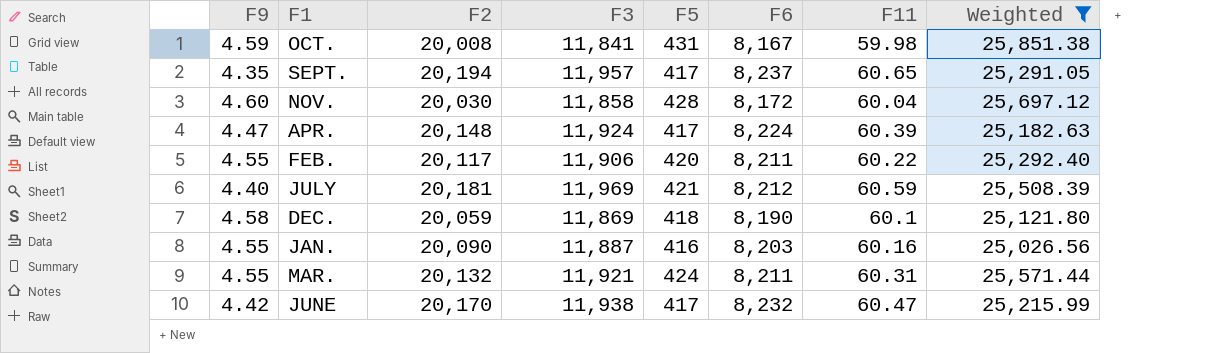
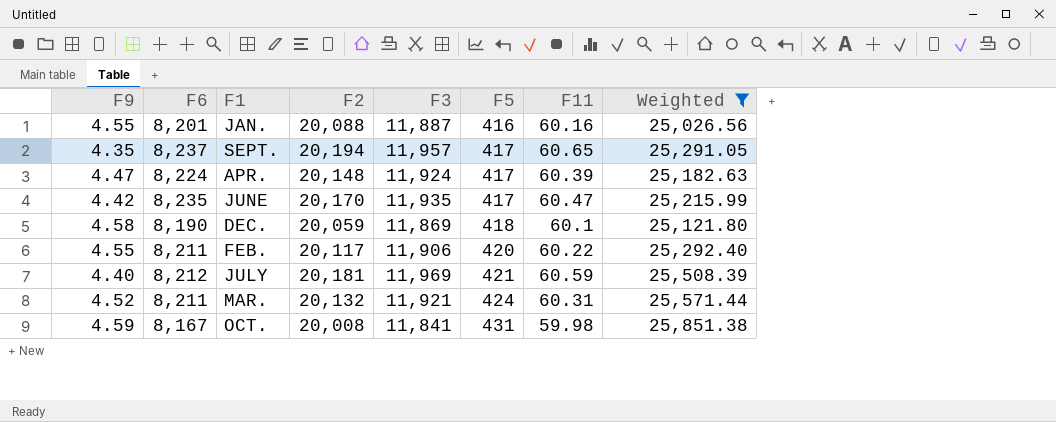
row order: none -> F5 ascending
column F6 | position: 6 -> 2
row NOV.: 4.60 | 20,030 | 11,858 | 428 | 8,172 | 60.04 | 25,697.12 -> none
JAN. | F6: 8,203 -> 8,201
JAN. | F2: 20,090 -> 20,088
JUNE | F6: 8,232 -> 8,235
JUNE | F3: 11,938 -> 11,935
MAR. | F9: 4.55 -> 4.52

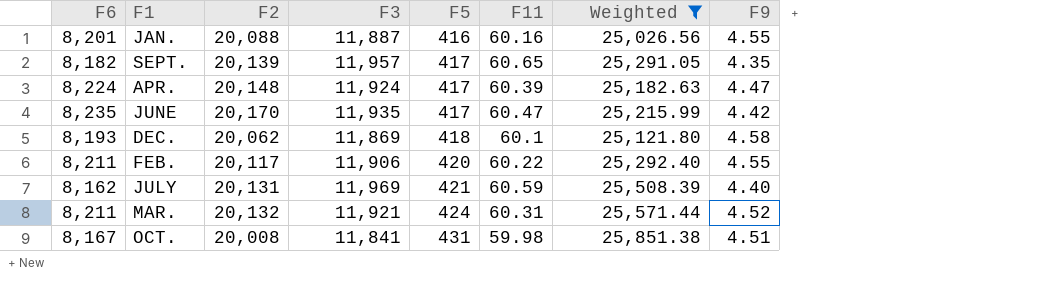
column F9 | position: 1 -> 8
SEPT. | F6: 8,237 -> 8,182
SEPT. | F2: 20,194 -> 20,139
DEC. | F6: 8,190 -> 8,193
DEC. | F2: 20,059 -> 20,062
JULY | F6: 8,212 -> 8,162
JULY | F2: 20,181 -> 20,131
OCT. | F9: 4.59 -> 4.51

